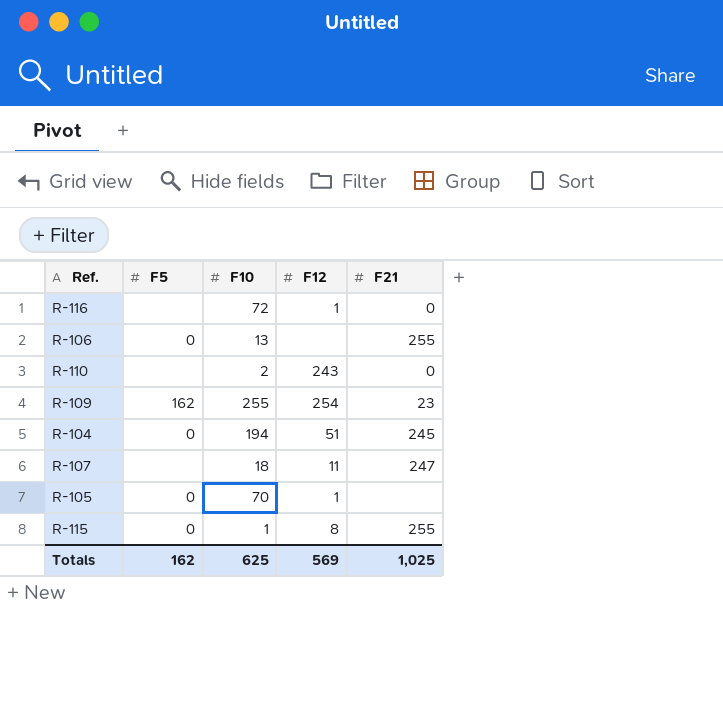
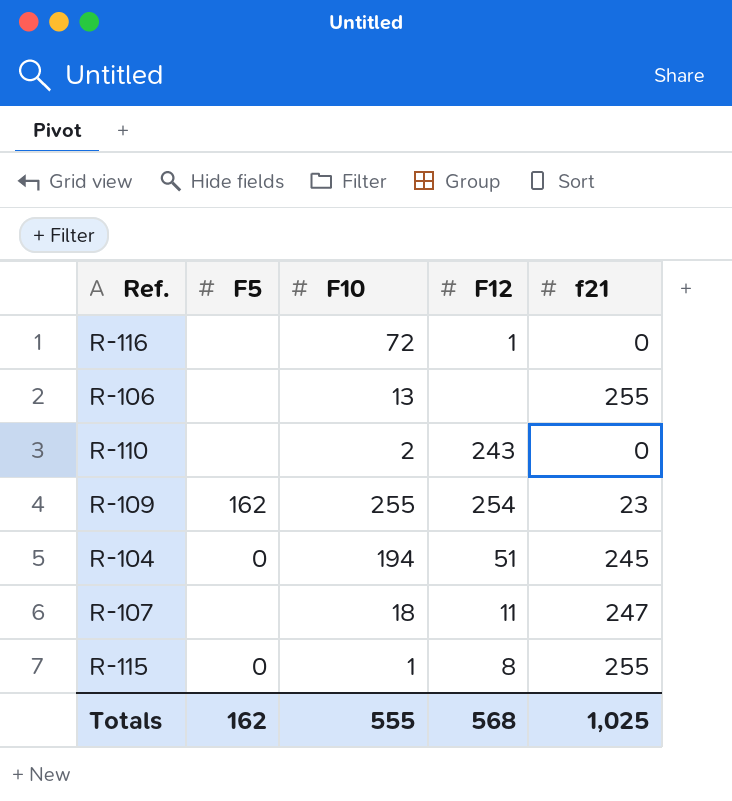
column name: F21 -> f21
row R-105: 0 | 70 | 1 | none -> none
R-106 | F5: 0 -> none
Totals | F10: 625 -> 555
Totals | F12: 569 -> 568

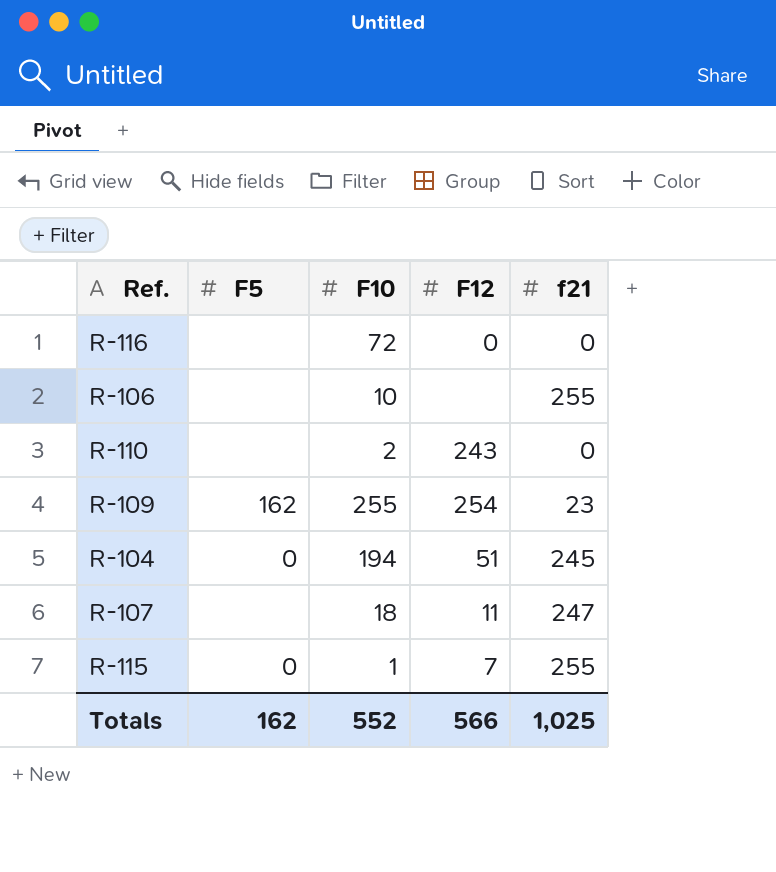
R-116 | F12: 1 -> 0
R-106 | F10: 13 -> 10
R-115 | F12: 8 -> 7
Totals | F10: 555 -> 552
Totals | F12: 568 -> 566

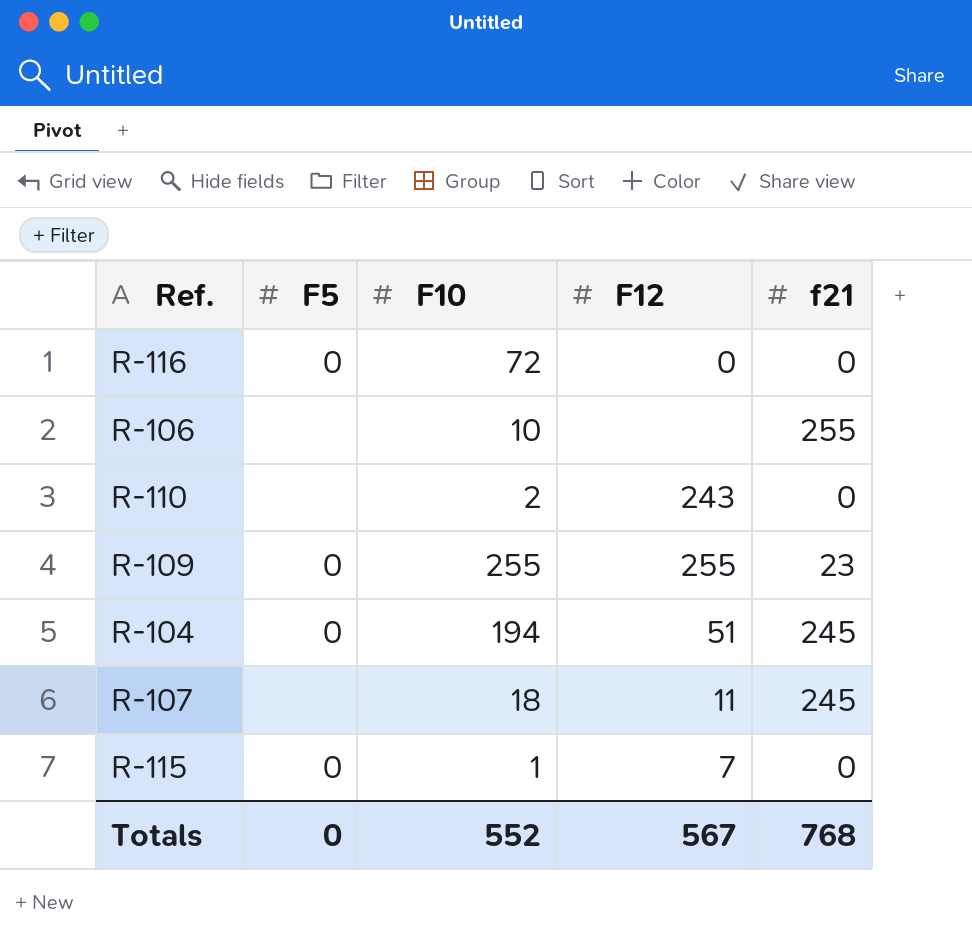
R-116 | F5: none -> 0
R-109 | F5: 162 -> 0
R-109 | F12: 254 -> 255
R-107 | f21: 247 -> 245
R-115 | f21: 255 -> 0
Totals | F5: 162 -> 0
Totals | F12: 566 -> 567
Totals | f21: 1,025 -> 768

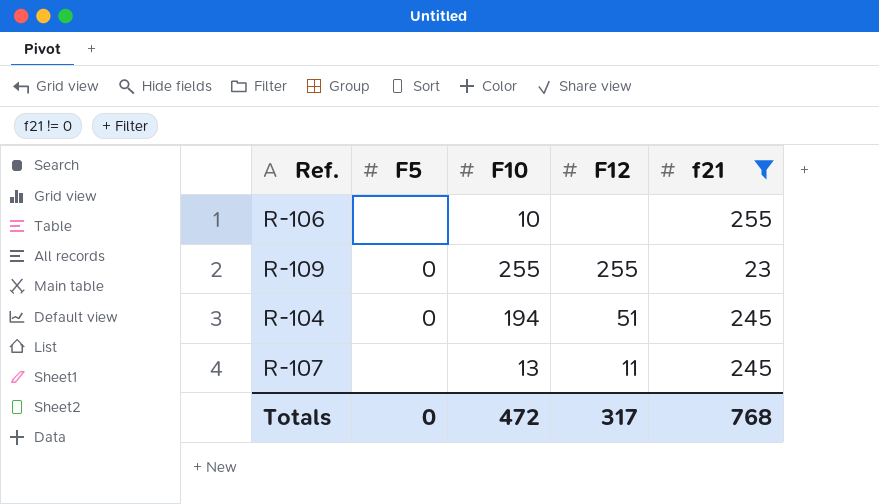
filter: none -> f21 != 0
R-107 | F10: 18 -> 13
Totals | F10: 552 -> 472
Totals | F12: 567 -> 317

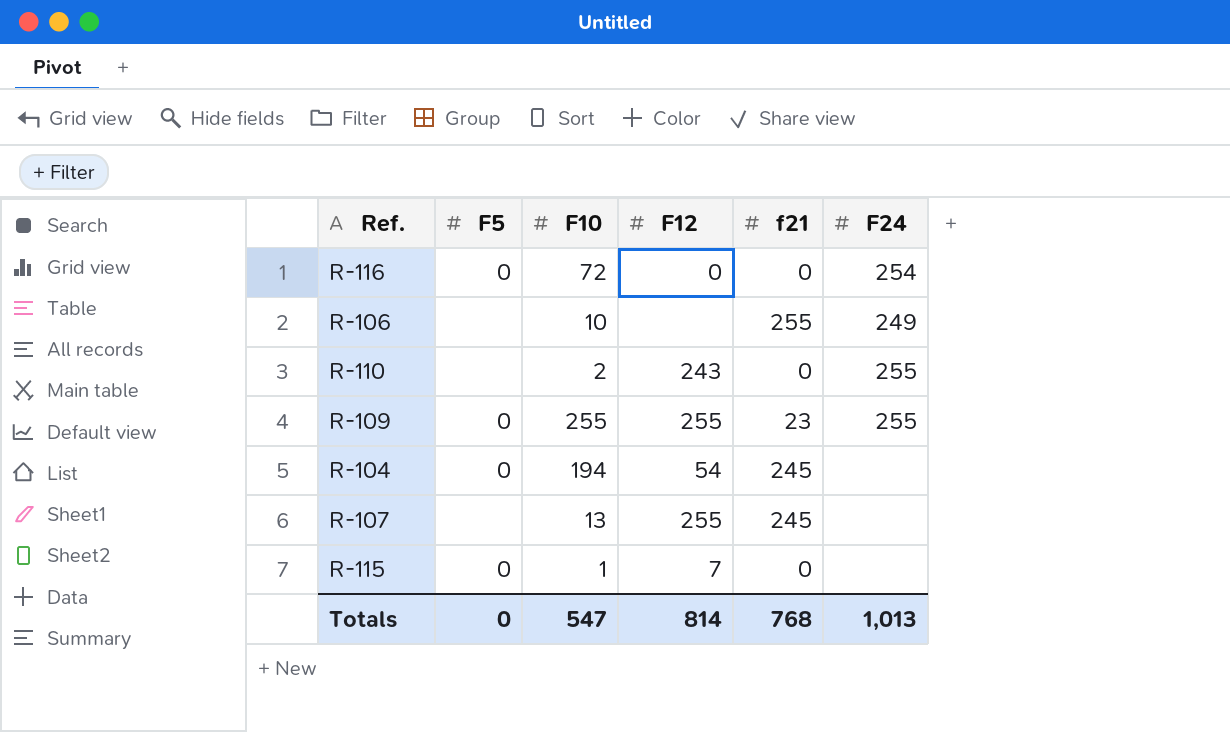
filter: f21 != 0 -> none
column F24 | position: none -> 6
R-104 | F12: 51 -> 54
R-107 | F12: 11 -> 255
Totals | F10: 472 -> 547
Totals | F12: 317 -> 814

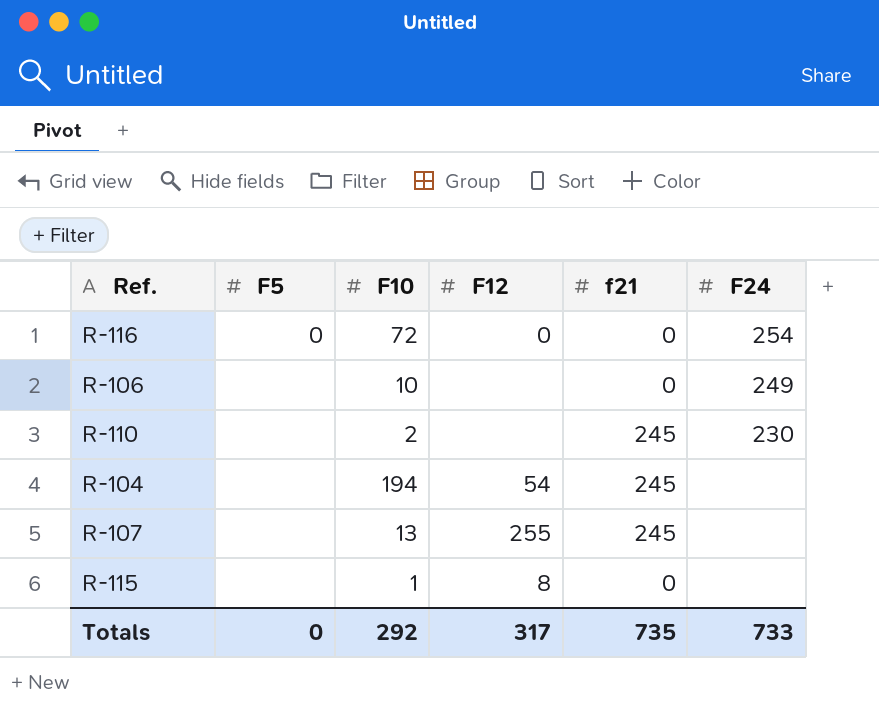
row R-109: 0 | 255 | 255 | 23 | 255 -> none
R-106 | f21: 255 -> 0
R-110 | F12: 243 -> none
R-110 | f21: 0 -> 245
R-110 | F24: 255 -> 230
R-104 | F5: 0 -> none
R-115 | F5: 0 -> none
R-115 | F12: 7 -> 8
Totals | F10: 547 -> 292
Totals | F12: 814 -> 317
Totals | f21: 768 -> 735
Totals | F24: 1,013 -> 733

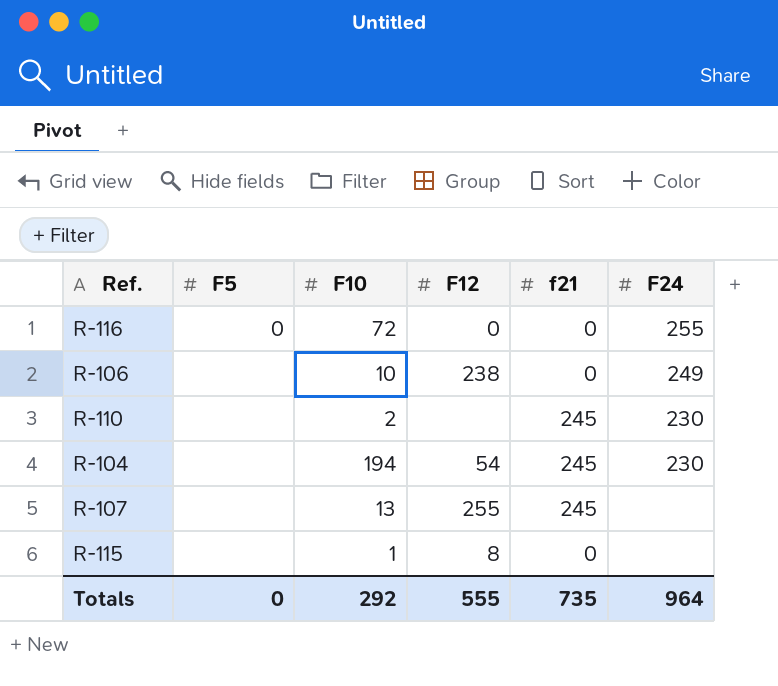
R-116 | F24: 254 -> 255
R-106 | F12: none -> 238
R-104 | F24: none -> 230
Totals | F12: 317 -> 555
Totals | F24: 733 -> 964

